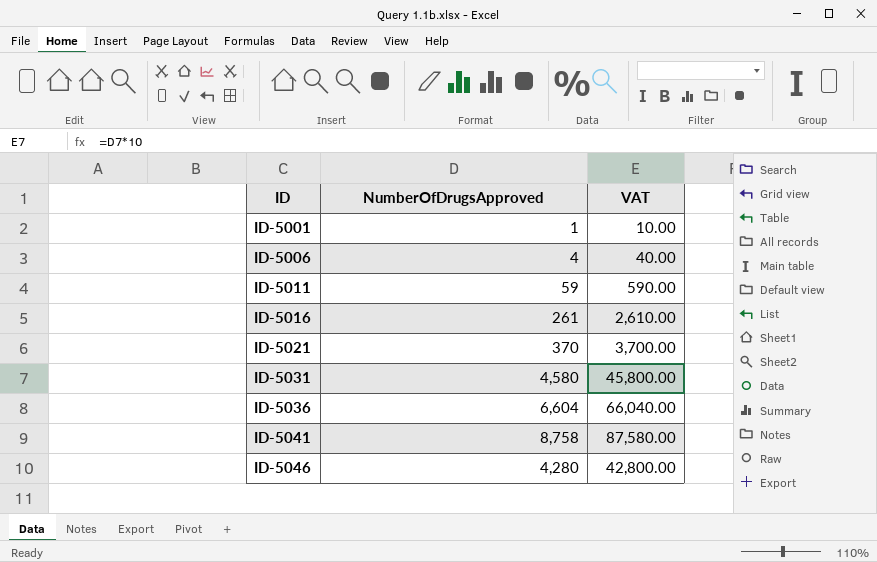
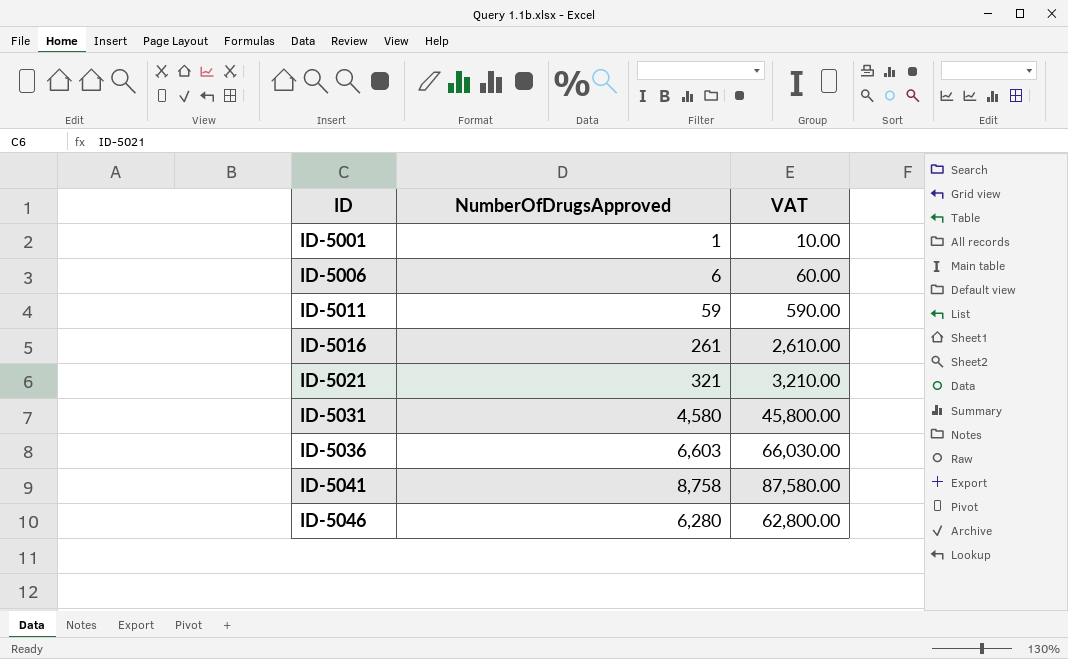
ID-5006 | NumberOfDrugsApproved: 4 -> 6
ID-5006 | VAT: 40.00 -> 60.00
ID-5021 | NumberOfDrugsApproved: 370 -> 321
ID-5021 | VAT: 3,700.00 -> 3,210.00
ID-5036 | NumberOfDrugsApproved: 6,604 -> 6,603
ID-5036 | VAT: 66,040.00 -> 66,030.00
ID-5046 | NumberOfDrugsApproved: 4,280 -> 6,280
ID-5046 | VAT: 42,800.00 -> 62,800.00

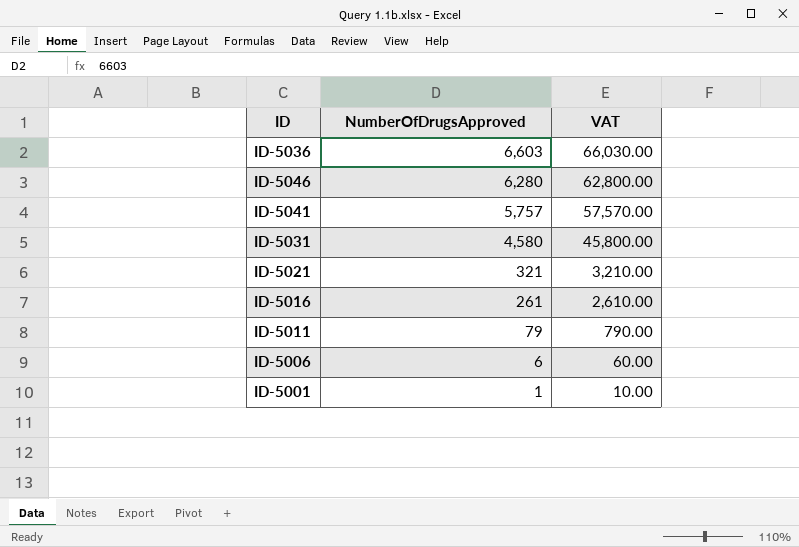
row order: ID ascending -> NumberOfDrugsApproved descending
ID-5041 | NumberOfDrugsApproved: 8,758 -> 5,757
ID-5041 | VAT: 87,580.00 -> 57,570.00
ID-5011 | NumberOfDrugsApproved: 59 -> 79
ID-5011 | VAT: 590.00 -> 790.00

